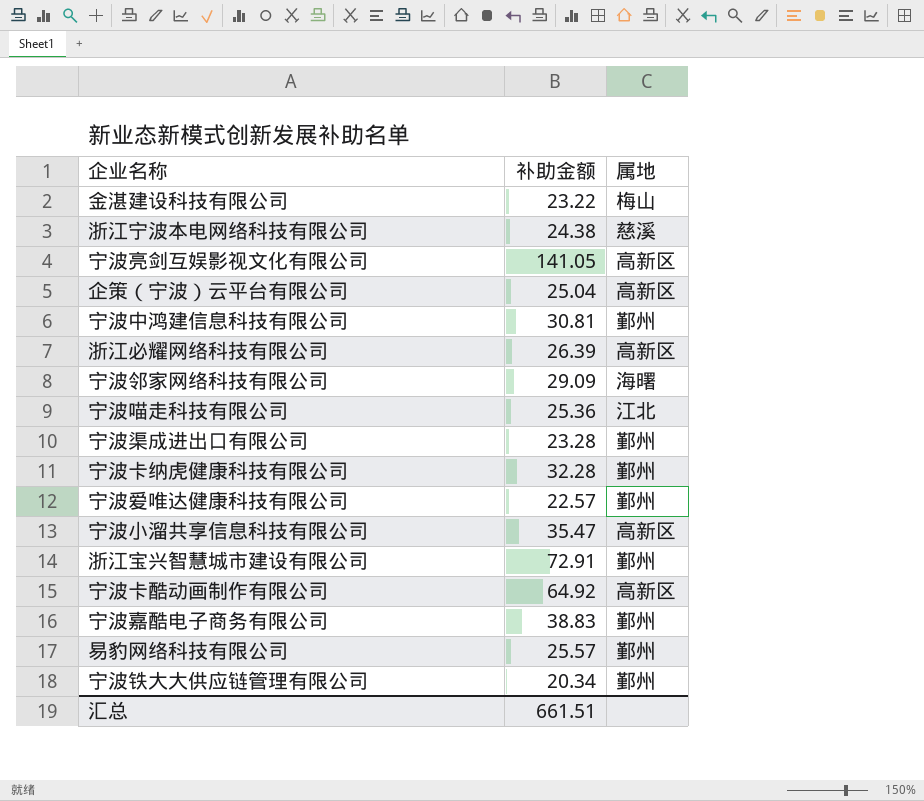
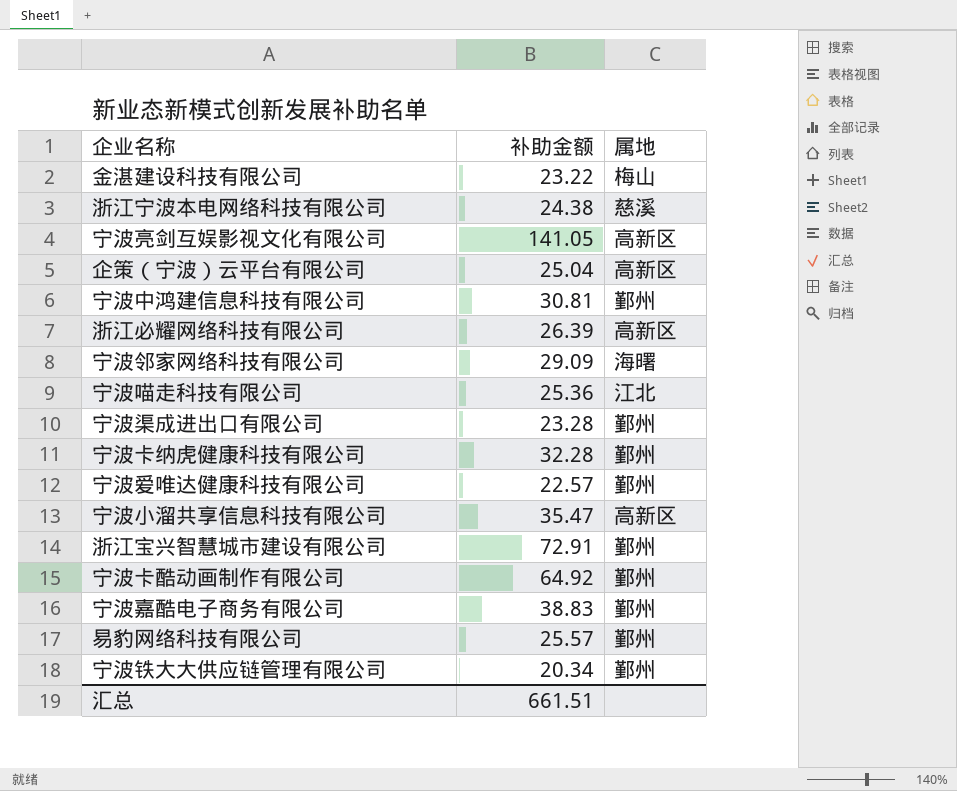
宁波卡酷动画制作有限公司 | 属地: 高新区 -> 鄞州

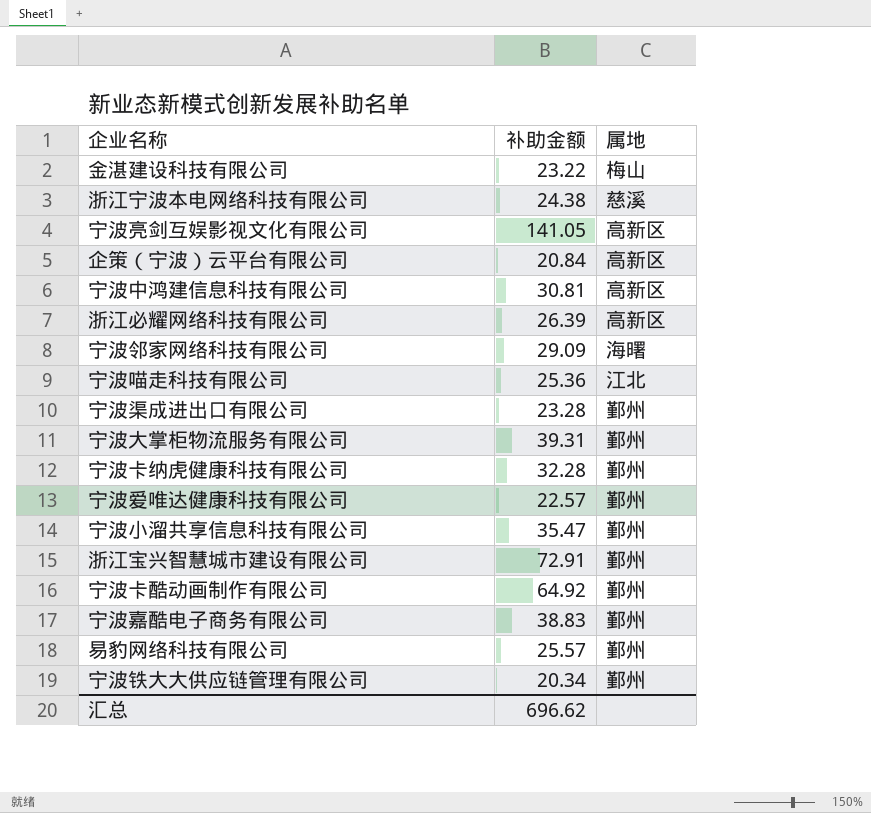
企策（宁波）云平台有限公司 | 补助金额: 25.04 -> 20.84
宁波中鸿建信息科技有限公司 | 属地: 鄞州 -> 高新区
row 宁波大掌柜物流服务有限公司: none -> 39.31 | 鄞州
宁波小溜共享信息科技有限公司 | 属地: 高新区 -> 鄞州
汇总 | 补助金额: 661.51 -> 696.62

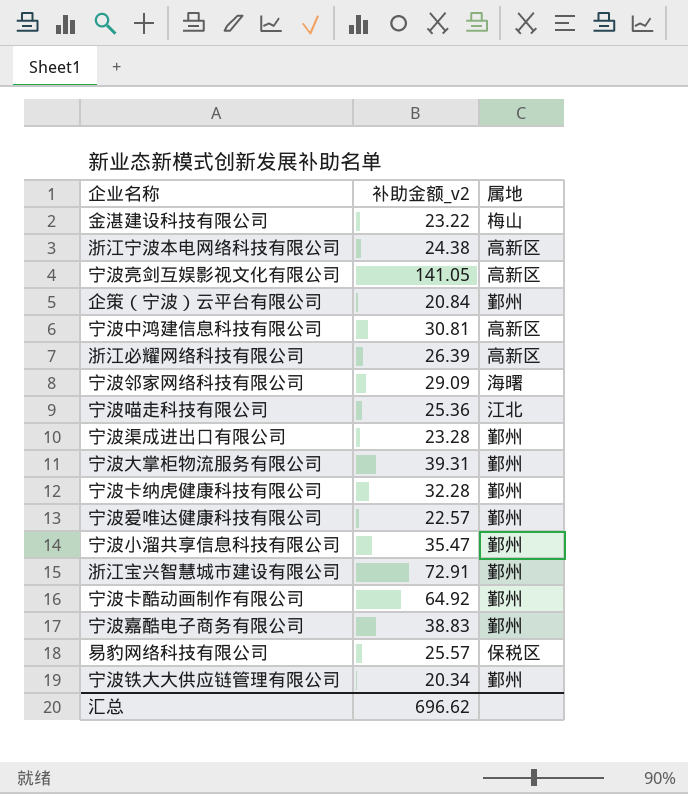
column name: 补助金额 -> 补助金额_v2
浙江宁波本电网络科技有限公司 | 属地: 慈溪 -> 高新区
企策（宁波）云平台有限公司 | 属地: 高新区 -> 鄞州
易豹网络科技有限公司 | 属地: 鄞州 -> 保税区

